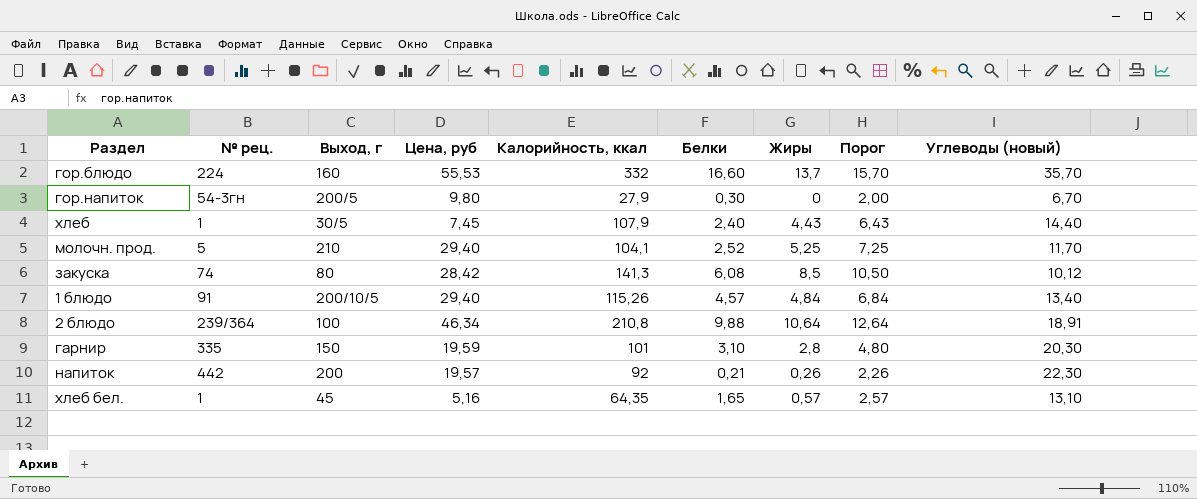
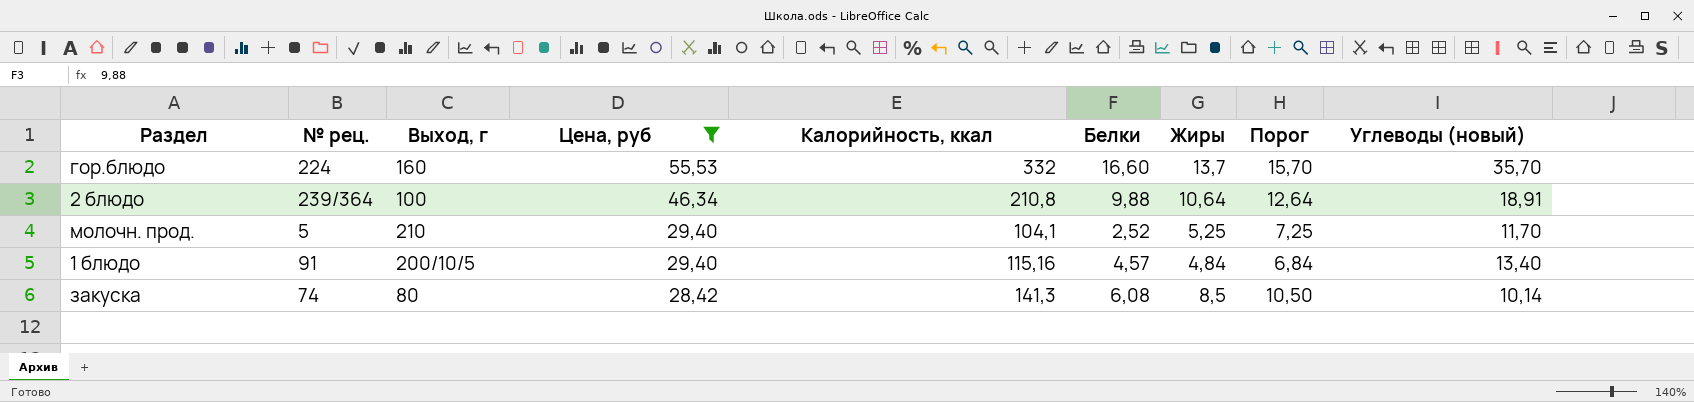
filter: none -> Цена, руб >= 28,42
row order: none -> Цена, руб descending
1 блюдо | Калорийность, ккал: 115,26 -> 115,16
закуска | Углеводы (новый): 10,12 -> 10,14

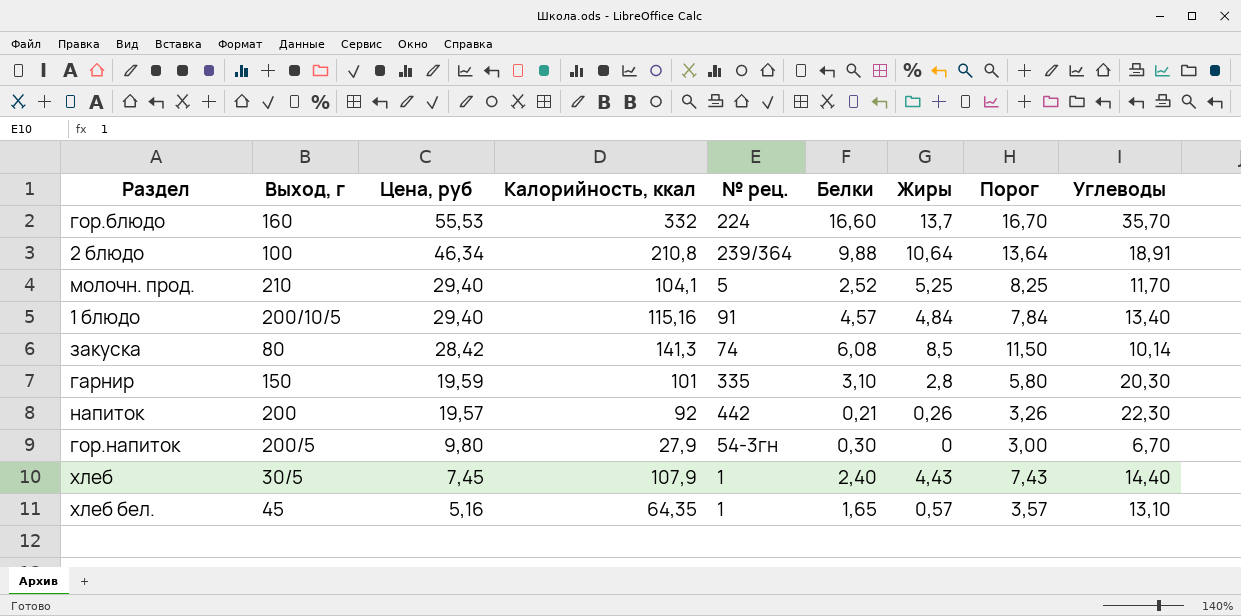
filter: Цена, руб >= 28,42 -> none
column № рец. | position: 2 -> 5
column Порог | formula: [Жиры] + 2 -> [Жиры] + 3
column name: Углеводы (новый) -> Углеводы

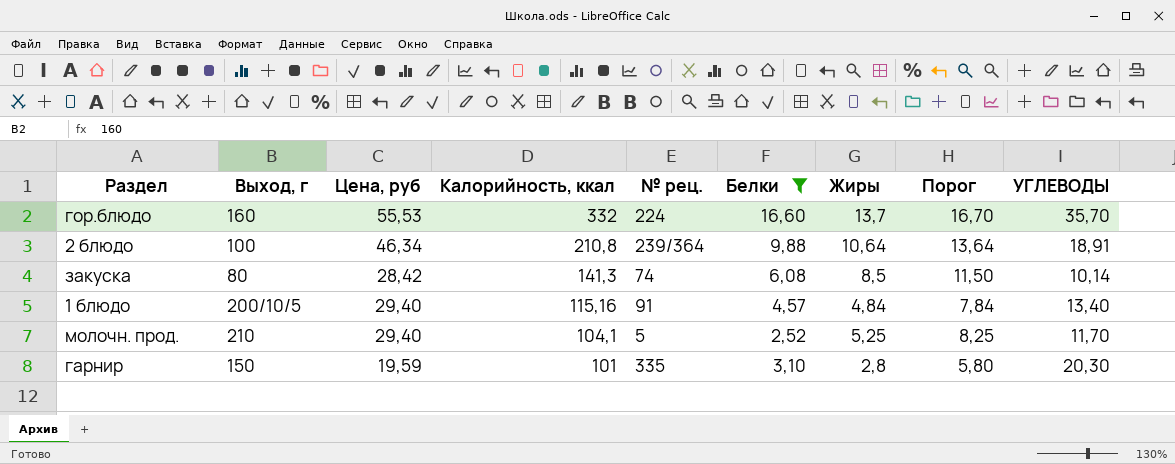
filter: none -> Белки >= 2,52
row order: Цена, руб descending -> Калорийность, ккал descending
column name: Углеводы -> УГЛЕВОДЫ

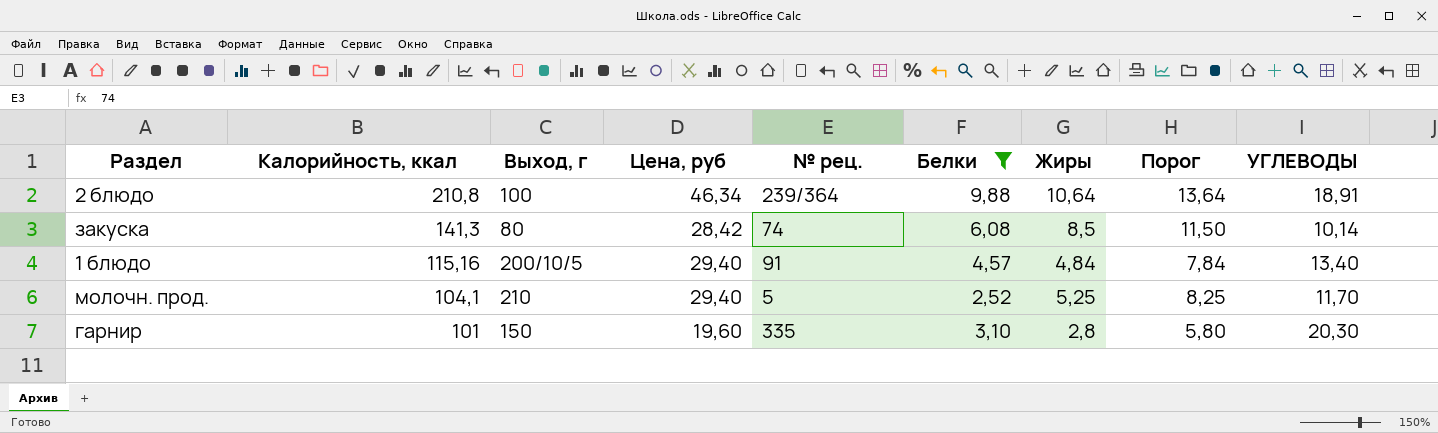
column Калорийность, ккал | position: 4 -> 2
row гор.блюдо: 160 | 55,53 | 332 | 224 | 16,60 | 13,7 | 16,70 | 35,70 -> none
гарнир | Цена, руб: 19,59 -> 19,60

